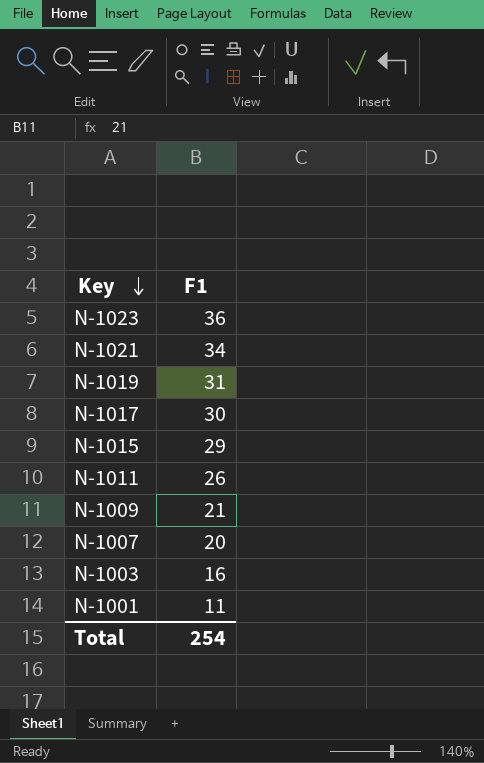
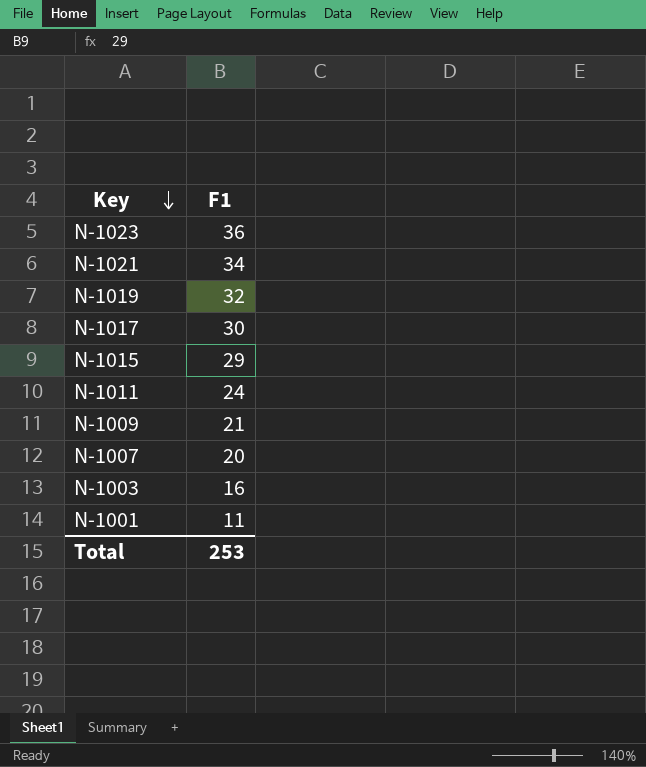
N-1019 | F1: 31 -> 32
N-1011 | F1: 26 -> 24
Total | F1: 254 -> 253

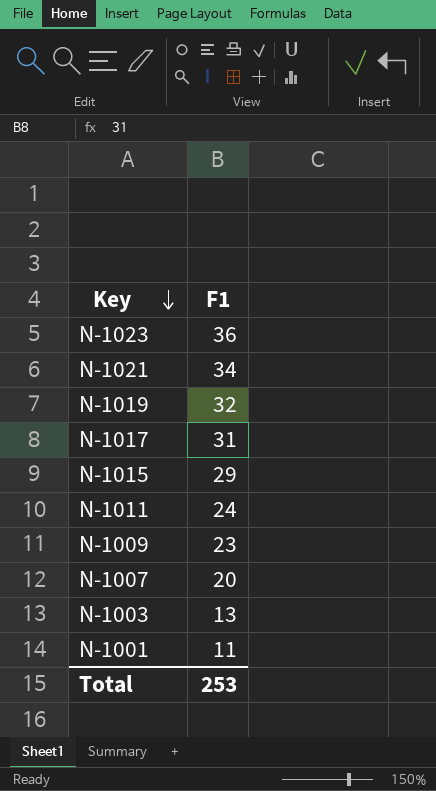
N-1017 | F1: 30 -> 31
N-1009 | F1: 21 -> 23
N-1003 | F1: 16 -> 13

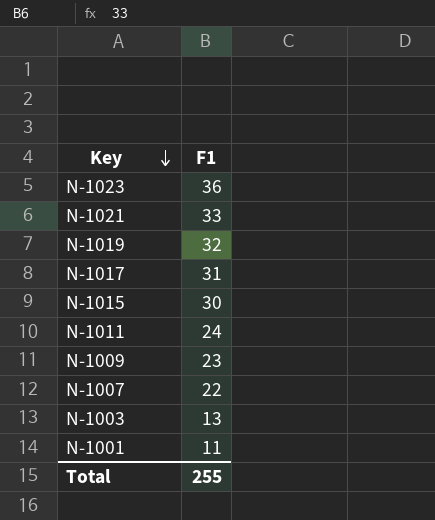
N-1021 | F1: 34 -> 33
N-1015 | F1: 29 -> 30
N-1007 | F1: 20 -> 22
Total | F1: 253 -> 255

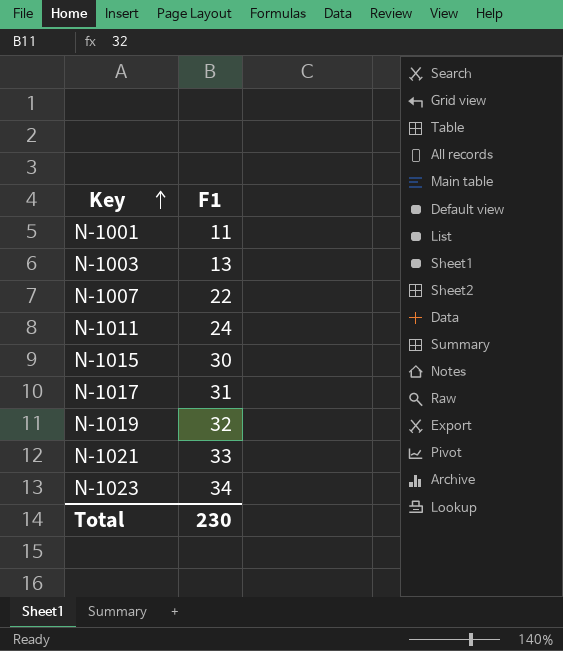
row order: Key descending -> Key ascending
row N-1009: 23 -> none
N-1023 | F1: 36 -> 34
Total | F1: 255 -> 230

